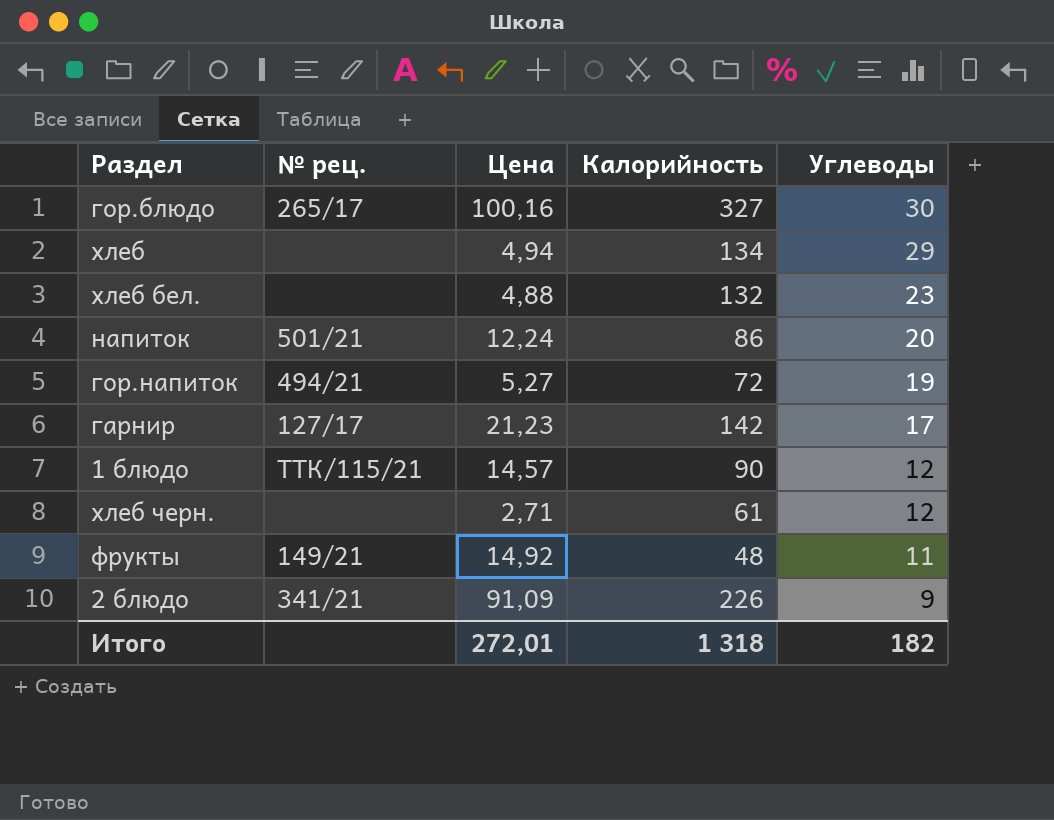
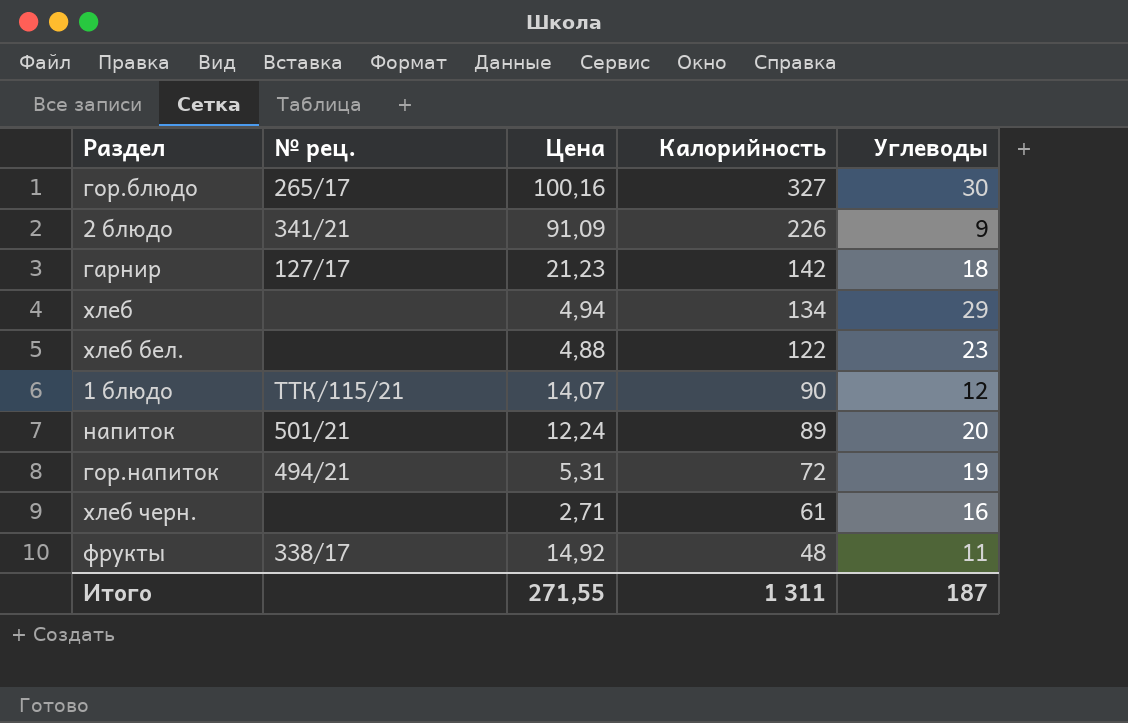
row order: Углеводы descending -> Калорийность descending
гарнир | Углеводы: 17 -> 18
хлеб бел. | Калорийность: 132 -> 122
1 блюдо | Цена: 14,57 -> 14,07
напиток | Калорийность: 86 -> 89
гор.напиток | Цена: 5,27 -> 5,31
хлеб черн. | Углеводы: 12 -> 16
фрукты | № рец.: 149/21 -> 338/17
Итого | Цена: 272,01 -> 271,55
Итого | Калорийность: 1 318 -> 1 311
Итого | Углеводы: 182 -> 187

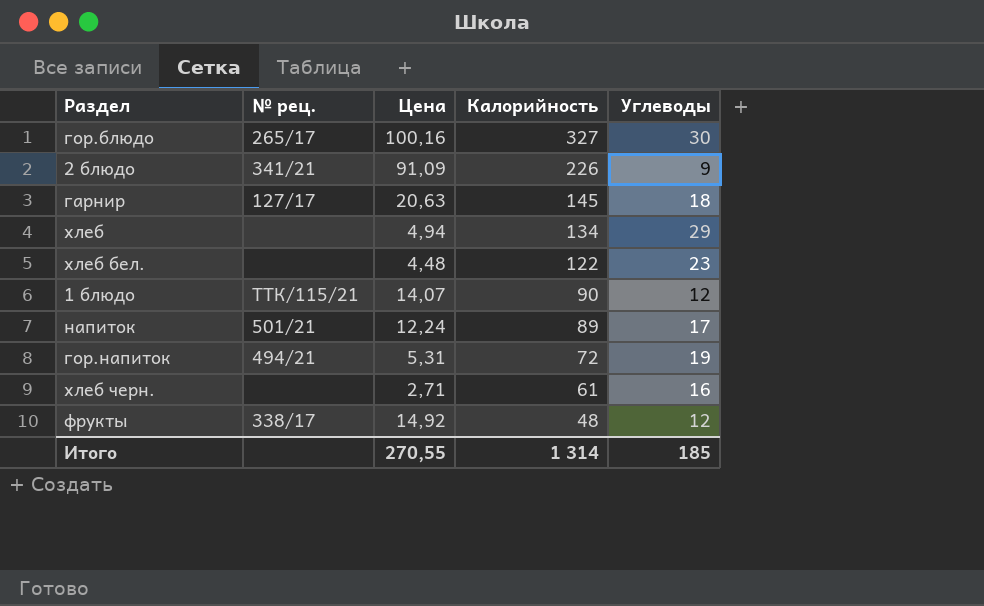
гарнир | Цена: 21,23 -> 20,63
гарнир | Калорийность: 142 -> 145
хлеб бел. | Цена: 4,88 -> 4,48
напиток | Углеводы: 20 -> 17
фрукты | Углеводы: 11 -> 12
Итого | Цена: 271,55 -> 270,55
Итого | Калорийность: 1 311 -> 1 314
Итого | Углеводы: 187 -> 185

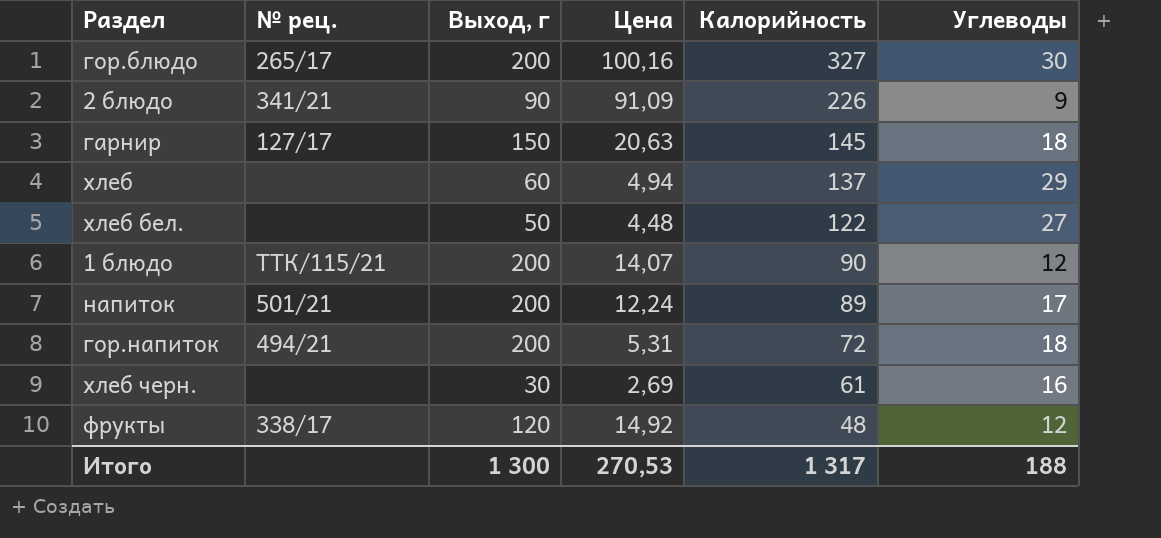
column Выход, г | position: none -> 3
хлеб | Калорийность: 134 -> 137
хлеб бел. | Углеводы: 23 -> 27
гор.напиток | Углеводы: 19 -> 18
хлеб черн. | Цена: 2,71 -> 2,69
Итого | Цена: 270,55 -> 270,53
Итого | Калорийность: 1 314 -> 1 317
Итого | Углеводы: 185 -> 188

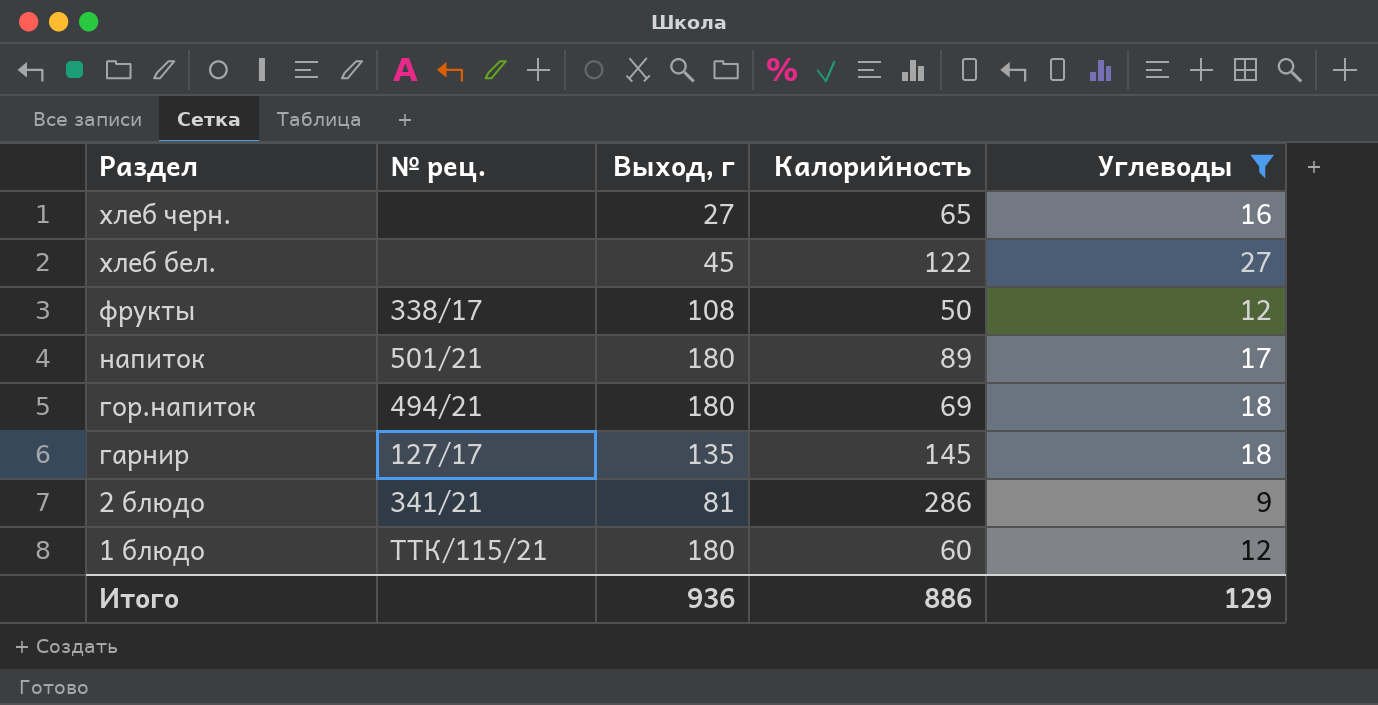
filter: none -> Углеводы <= 27
row order: Калорийность descending -> Раздел descending
column Цена | position: 4 -> none
хлеб черн. | Выход, г: 30 -> 27
хлеб черн. | Калорийность: 61 -> 65
хлеб бел. | Выход, г: 50 -> 45
фрукты | Выход, г: 120 -> 108
фрукты | Калорийность: 48 -> 50
напиток | Выход, г: 200 -> 180
гор.напиток | Выход, г: 200 -> 180
гор.напиток | Калорийность: 72 -> 69
гарнир | Выход, г: 150 -> 135
2 блюдо | Выход, г: 90 -> 81
2 блюдо | Калорийность: 226 -> 286
1 блюдо | Выход, г: 200 -> 180
1 блюдо | Калорийность: 90 -> 60
Итого | Выход, г: 1 300 -> 936
Итого | Калорийность: 1 317 -> 886
Итого | Углеводы: 188 -> 129

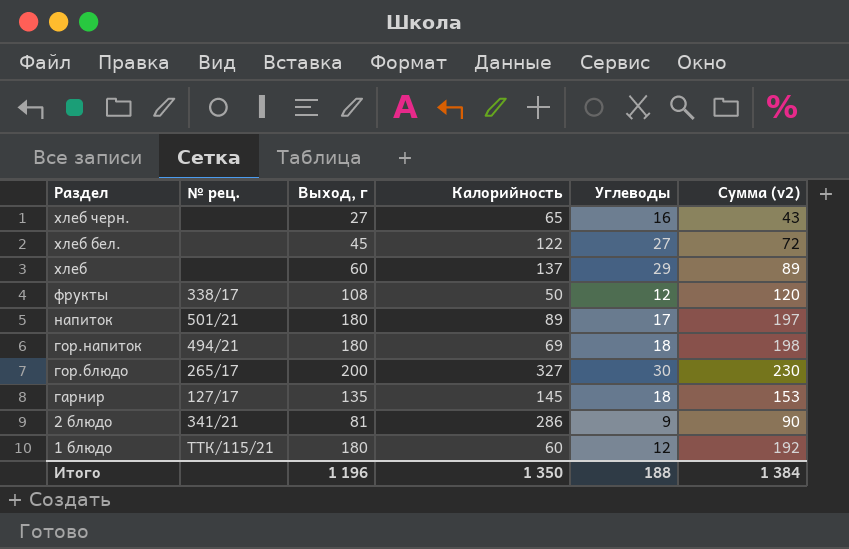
filter: Углеводы <= 27 -> none
column Сумма (v2) | formula: none -> [Выход, г] + [Углеводы]
Итого | Выход, г: 936 -> 1 196
Итого | Калорийность: 886 -> 1 350
Итого | Углеводы: 129 -> 188

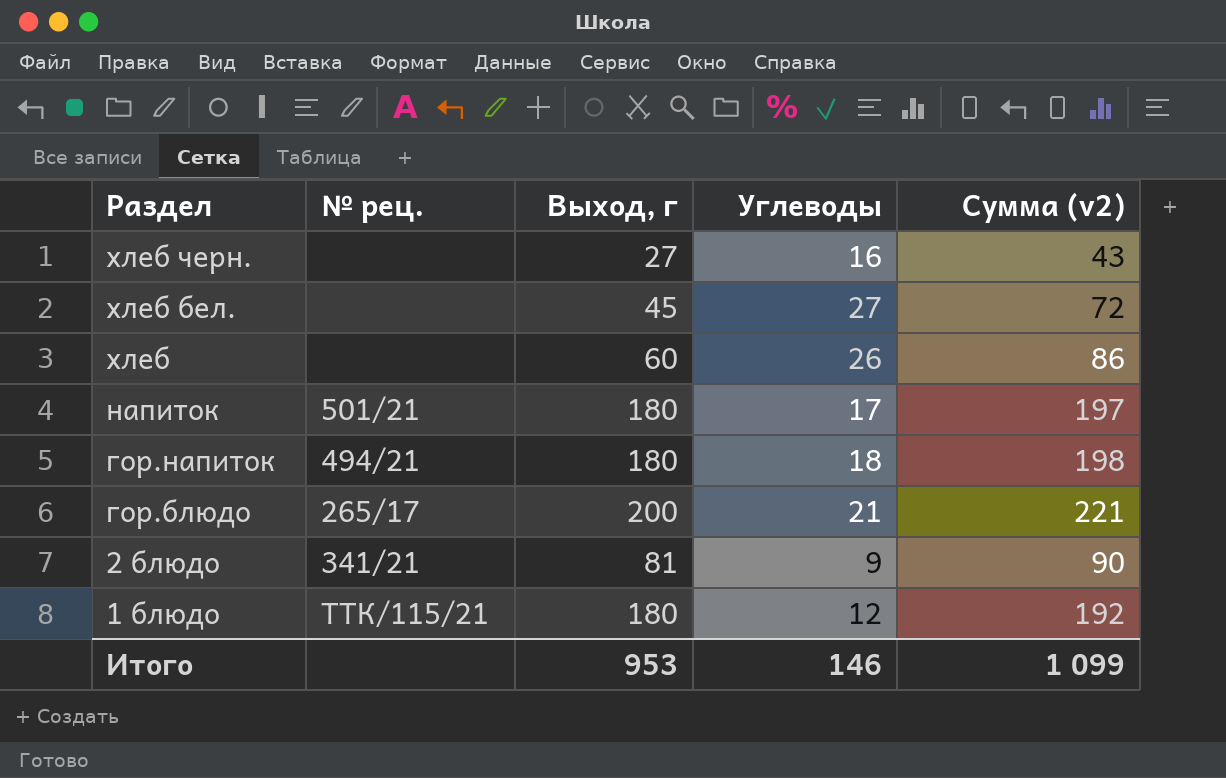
column Калорийность | position: 4 -> none
row фрукты: 338/17 | 108 | 50 | 12 | 120 -> none
row гарнир: 127/17 | 135 | 145 | 18 | 153 -> none
хлеб | Углеводы: 29 -> 26
хлеб | Сумма (v2): 89 -> 86
гор.блюдо | Углеводы: 30 -> 21
гор.блюдо | Сумма (v2): 230 -> 221
Итого | Выход, г: 1 196 -> 953
Итого | Углеводы: 188 -> 146
Итого | Сумма (v2): 1 384 -> 1 099

